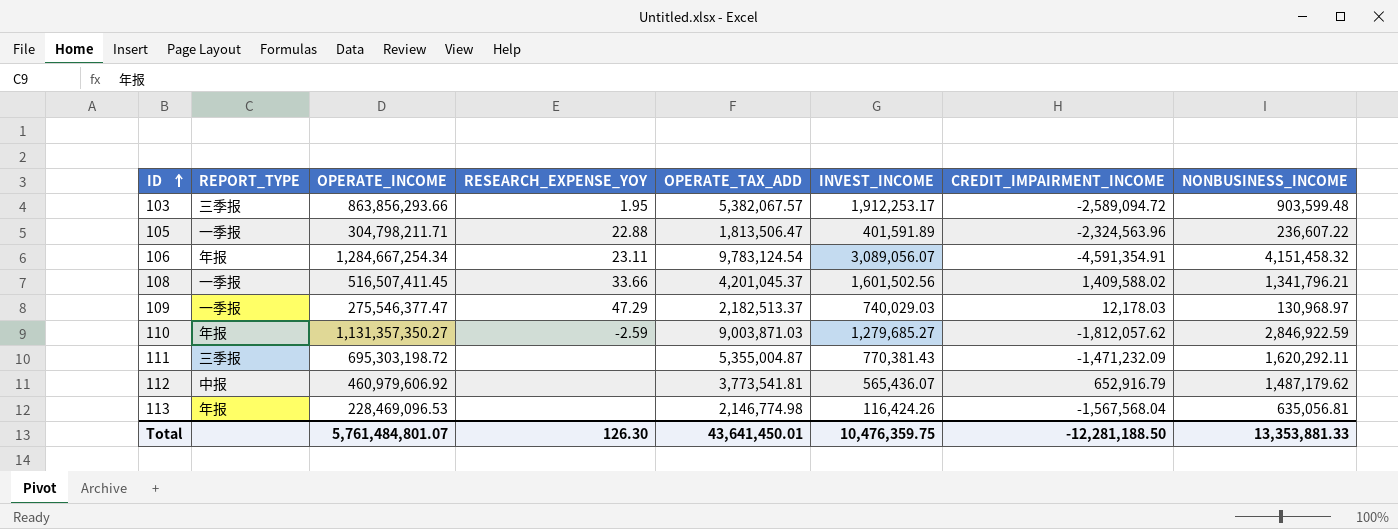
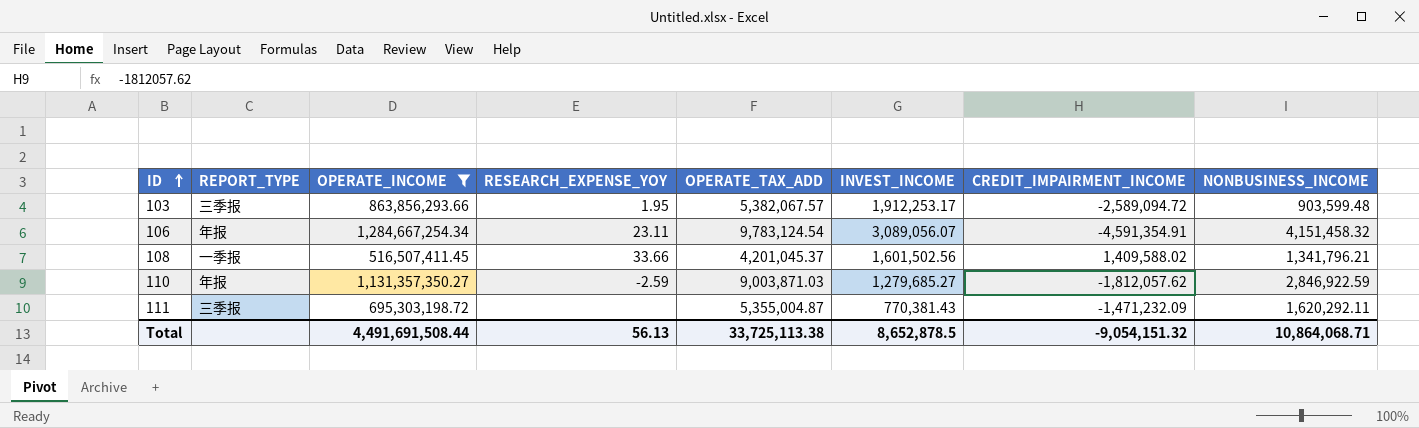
filter: none -> OPERATE_INCOME >= 516,507,411.45
Total | OPERATE_INCOME: 5,761,484,801.07 -> 4,491,691,508.44
Total | RESEARCH_EXPENSE_YOY: 126.30 -> 56.13
Total | OPERATE_TAX_ADD: 43,641,450.01 -> 33,725,113.38
Total | INVEST_INCOME: 10,476,359.75 -> 8,652,878.5
Total | CREDIT_IMPAIRMENT_INCOME: -12,281,188.50 -> -9,054,151.32
Total | NONBUSINESS_INCOME: 13,353,881.33 -> 10,864,068.71

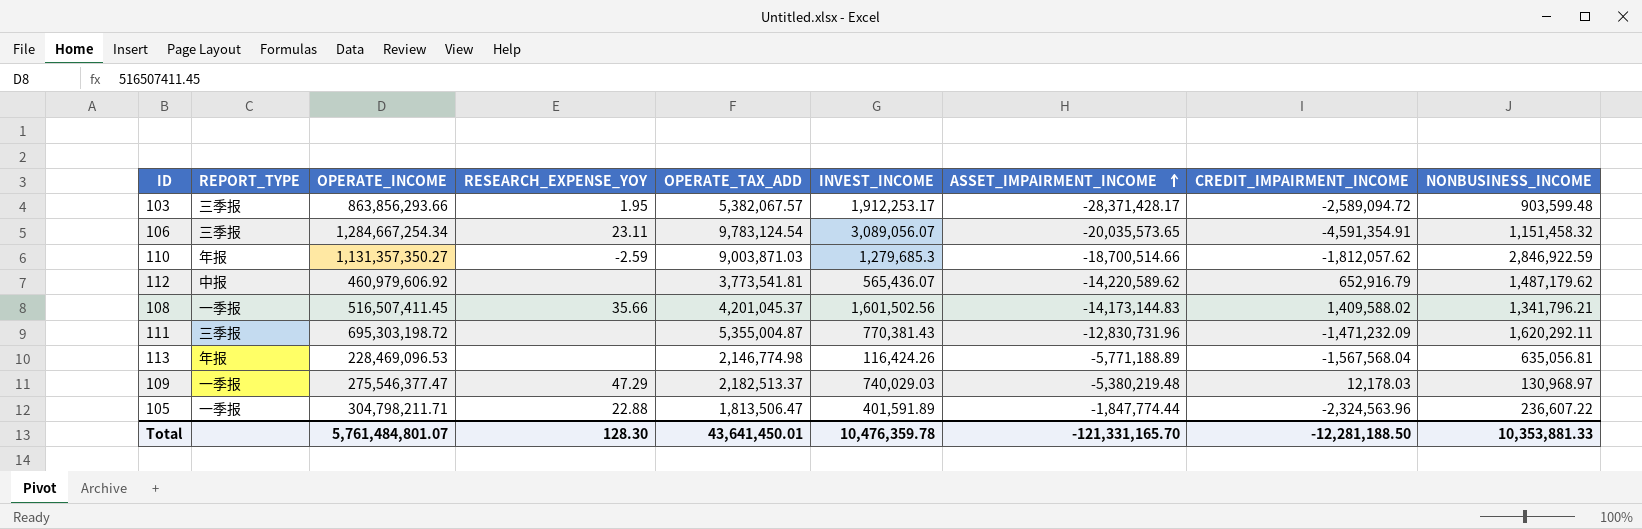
filter: OPERATE_INCOME >= 516,507,411.45 -> none
row order: ID ascending -> ASSET_IMPAIRMENT_INCOME ascending
column ASSET_IMPAIRMENT_INCOME | position: none -> 7
106 | REPORT_TYPE: 年报 -> 三季报
106 | NONBUSINESS_INCOME: 4,151,458.32 -> 1,151,458.32
110 | INVEST_INCOME: 1,279,685.27 -> 1,279,685.3
108 | RESEARCH_EXPENSE_YOY: 33.66 -> 35.66
Total | OPERATE_INCOME: 4,491,691,508.44 -> 5,761,484,801.07
Total | RESEARCH_EXPENSE_YOY: 56.13 -> 128.30
Total | OPERATE_TAX_ADD: 33,725,113.38 -> 43,641,450.01
Total | INVEST_INCOME: 8,652,878.5 -> 10,476,359.78
Total | CREDIT_IMPAIRMENT_INCOME: -9,054,151.32 -> -12,281,188.50
Total | NONBUSINESS_INCOME: 10,864,068.71 -> 10,353,881.33

